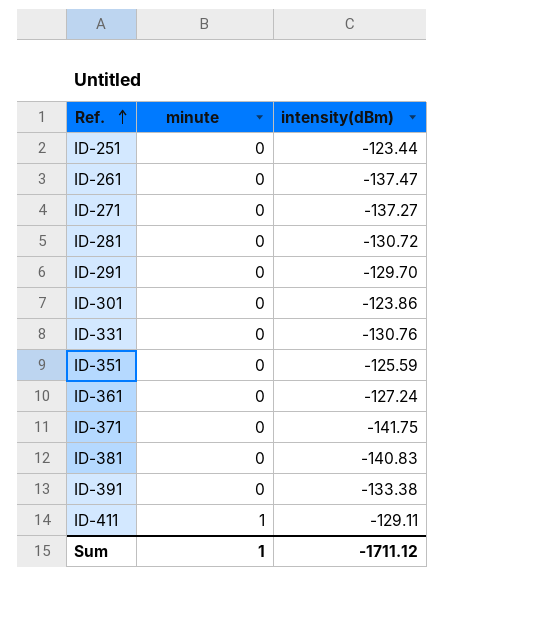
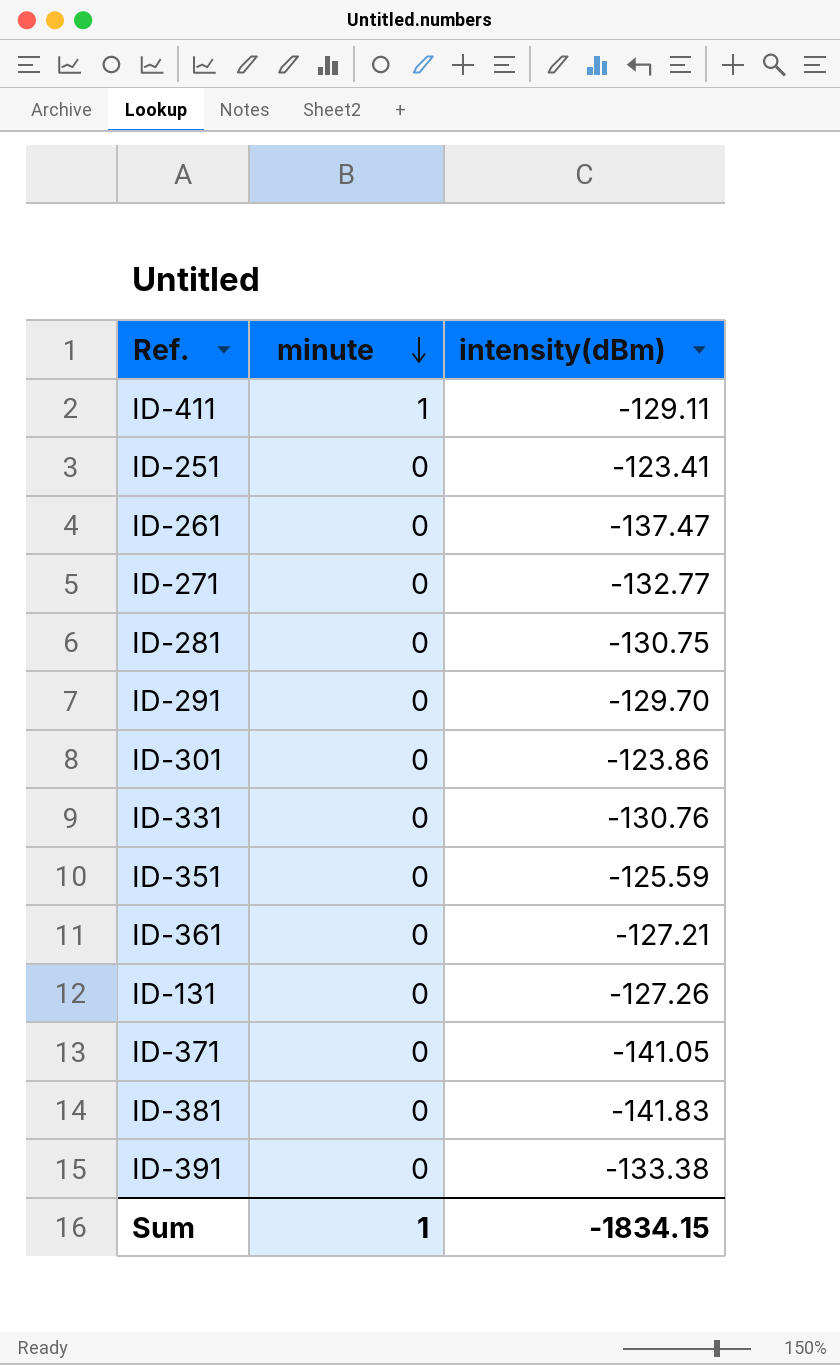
row order: Ref. ascending -> minute descending
ID-251 | intensity(dBm): -123.44 -> -123.41
ID-271 | intensity(dBm): -137.27 -> -132.77
ID-281 | intensity(dBm): -130.72 -> -130.75
ID-361 | intensity(dBm): -127.24 -> -127.21
row ID-131: none -> 0 | -127.26
ID-371 | intensity(dBm): -141.75 -> -141.05
ID-381 | intensity(dBm): -140.83 -> -141.83
Sum | intensity(dBm): -1711.12 -> -1834.15

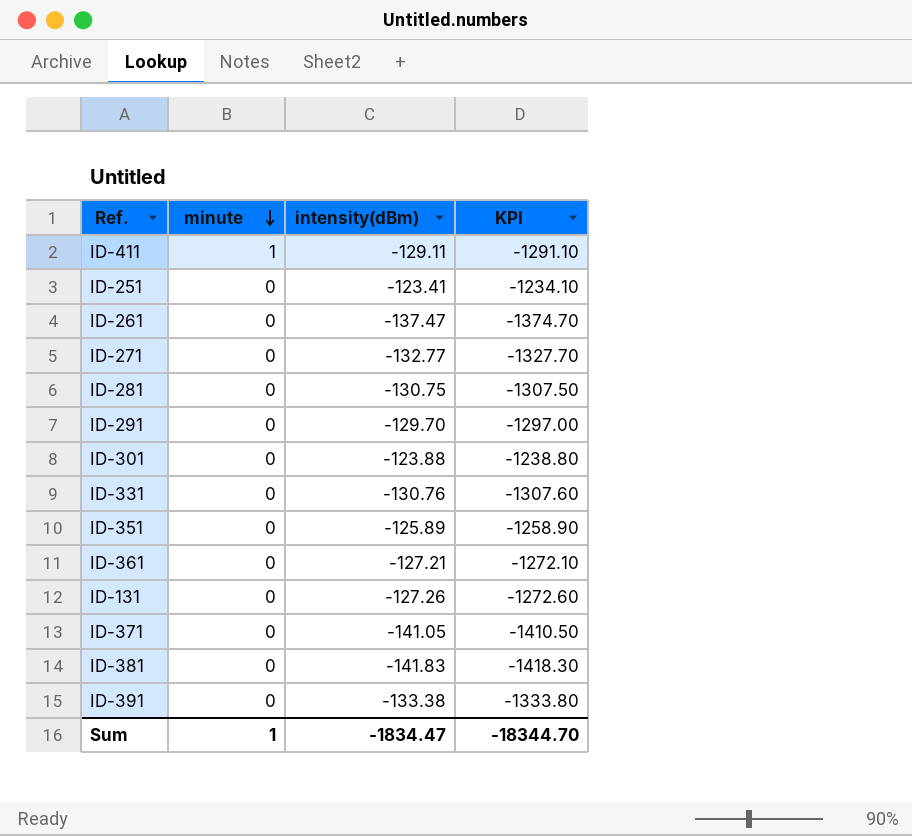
column KPI | formula: none -> [intensity(dBm)] * 10
ID-301 | intensity(dBm): -123.86 -> -123.88
ID-351 | intensity(dBm): -125.59 -> -125.89
Sum | intensity(dBm): -1834.15 -> -1834.47

